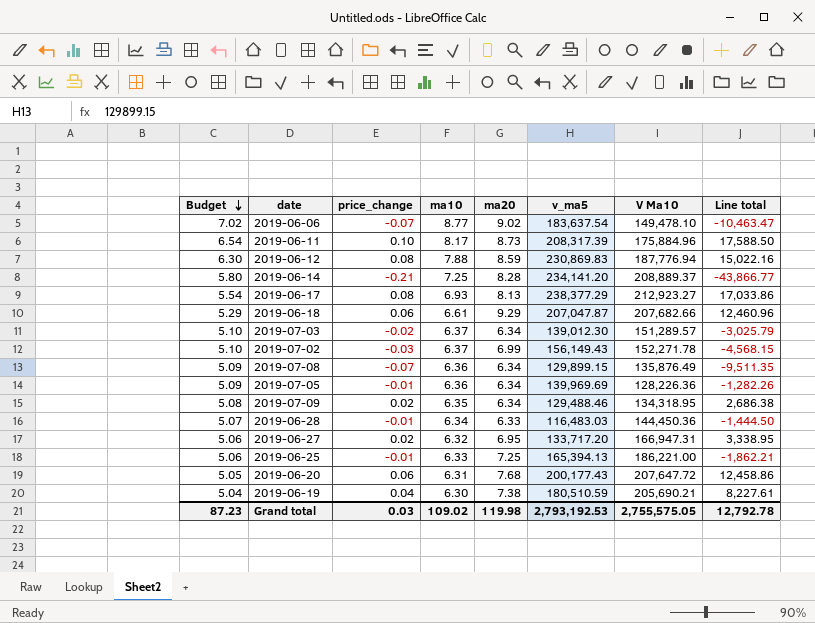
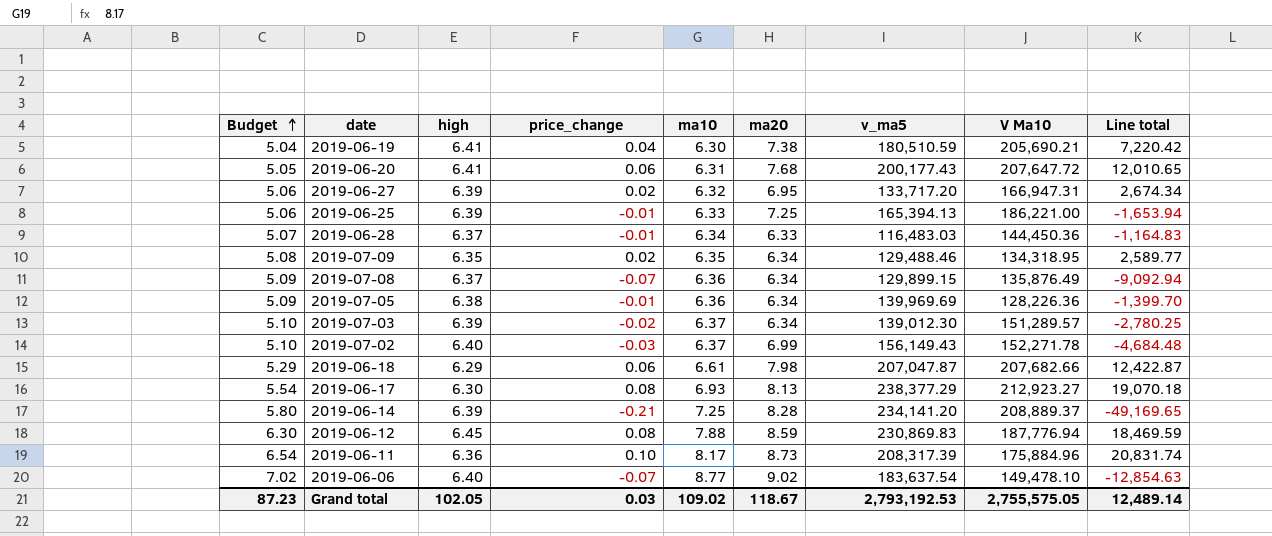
row order: Budget descending -> Budget ascending
column high | position: none -> 3
column Line total | formula: [price_change] * [V Ma10] -> [price_change] * [v_ma5]
2019-06-18 | ma20: 9.29 -> 7.98
Grand total | ma20: 119.98 -> 118.67
Grand total | Line total: 12,792.78 -> 12,489.14

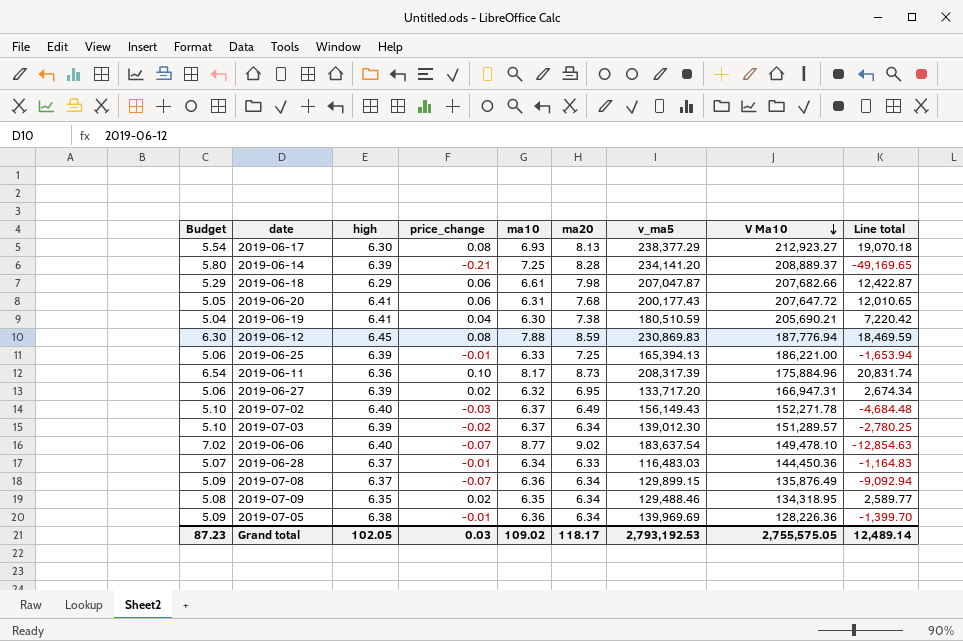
row order: Budget ascending -> V Ma10 descending
2019-07-02 | ma20: 6.99 -> 6.49
Grand total | ma20: 118.67 -> 118.17

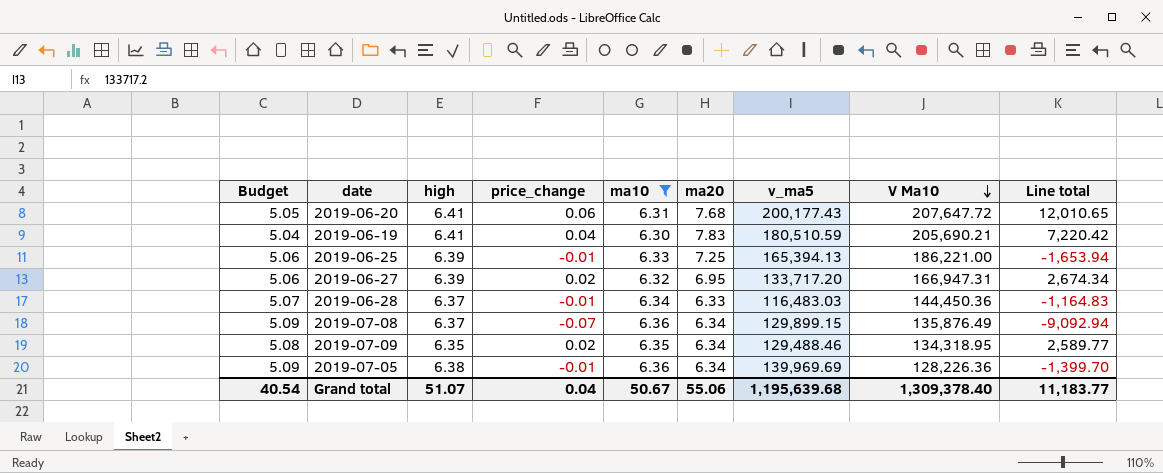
filter: none -> ma10 <= 6.36
2019-06-19 | ma20: 7.38 -> 7.83
Grand total | Budget: 87.23 -> 40.54
Grand total | high: 102.05 -> 51.07
Grand total | price_change: 0.03 -> 0.04
Grand total | ma10: 109.02 -> 50.67
Grand total | ma20: 118.17 -> 55.06
Grand total | v_ma5: 2,793,192.53 -> 1,195,639.68
Grand total | V Ma10: 2,755,575.05 -> 1,309,378.40
Grand total | Line total: 12,489.14 -> 11,183.77

